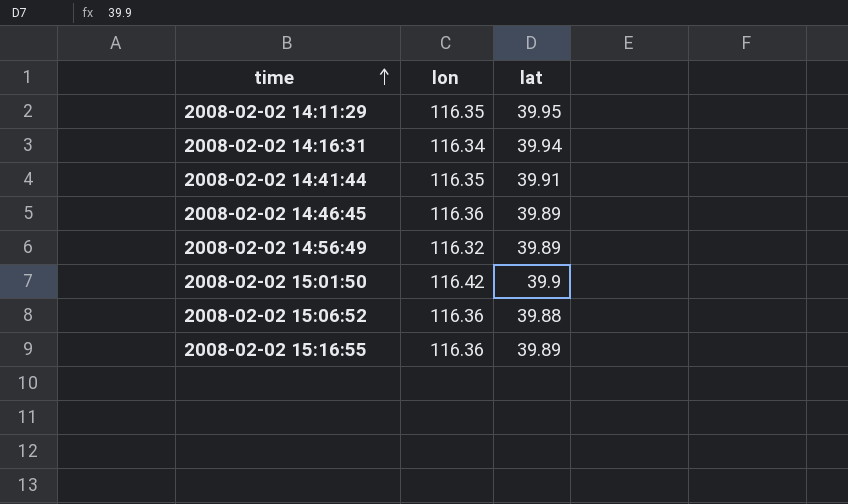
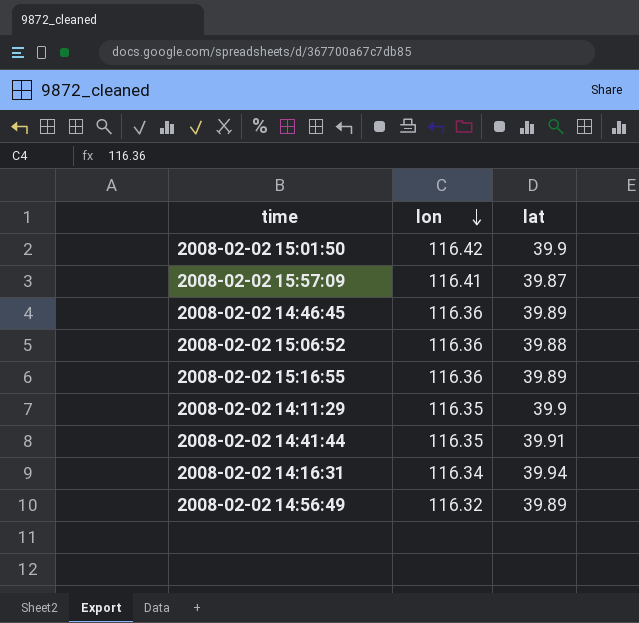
row order: time ascending -> lon descending
row 2008-02-02 15:57:09: none -> 116.41 | 39.87
2008-02-02 14:11:29 | lat: 39.95 -> 39.9

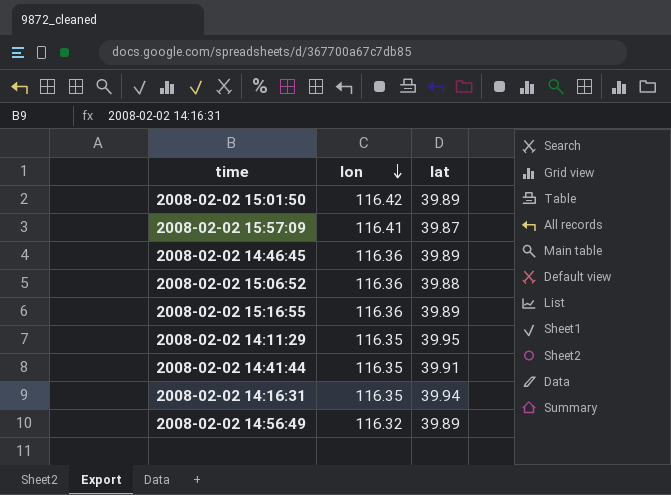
2008-02-02 15:01:50 | lat: 39.9 -> 39.89
2008-02-02 14:11:29 | lat: 39.9 -> 39.95
2008-02-02 14:16:31 | lon: 116.34 -> 116.35

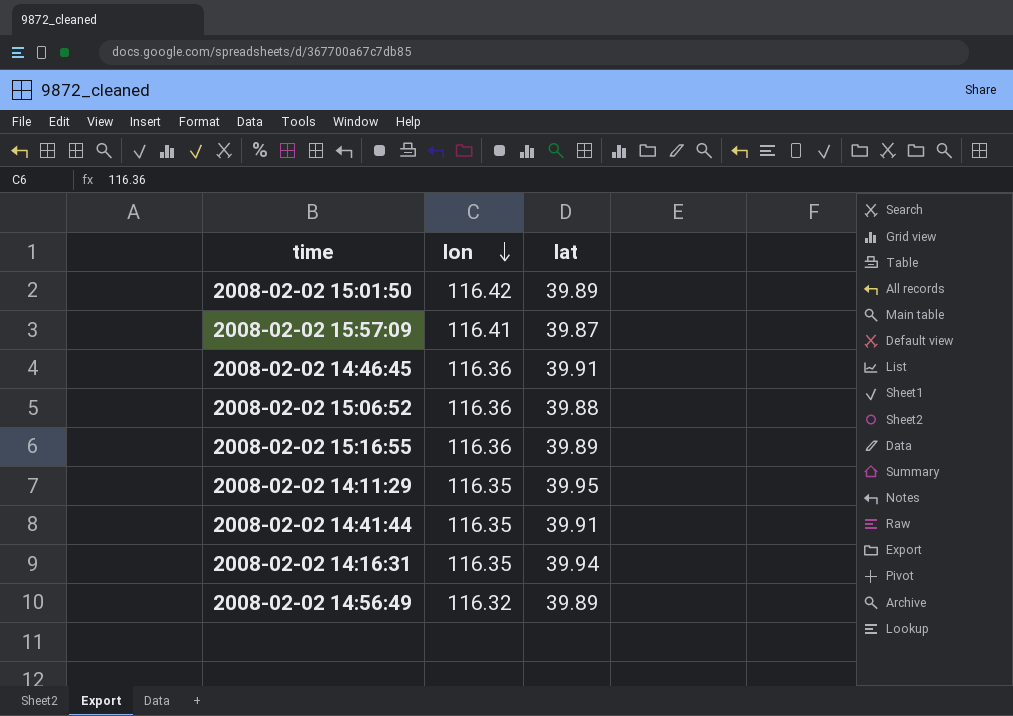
2008-02-02 14:46:45 | lat: 39.89 -> 39.91

